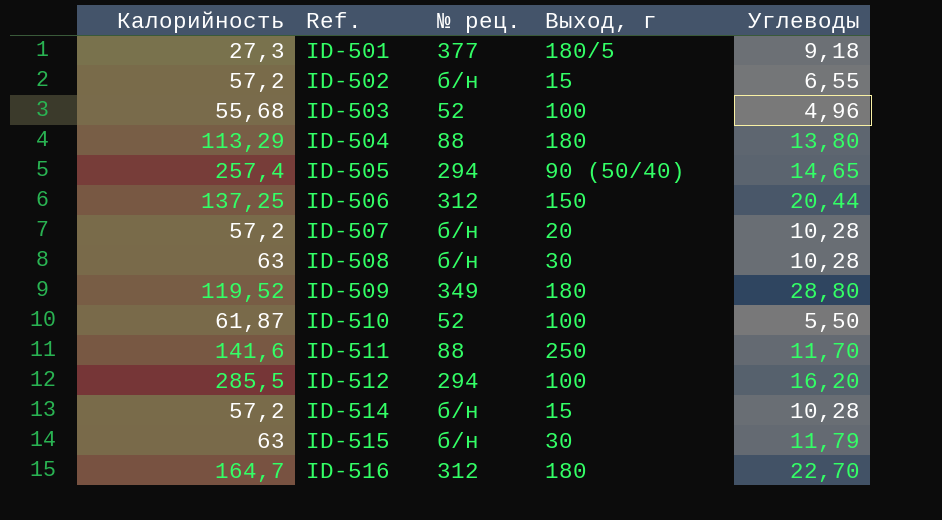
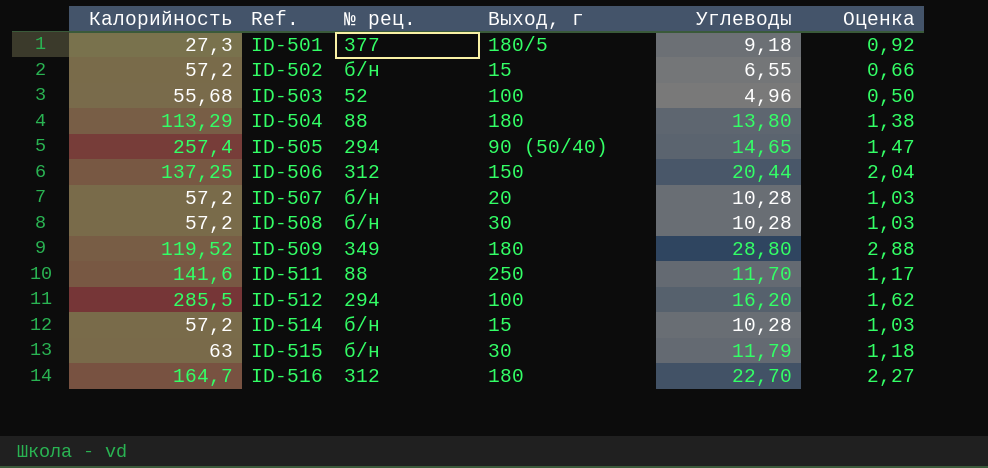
column Оценка | formula: none -> [Углеводы] * 0,1
row ID-510: 61,87 | 52 | 100 | 5,50 -> none
ID-508 | Калорийность: 63 -> 57,2

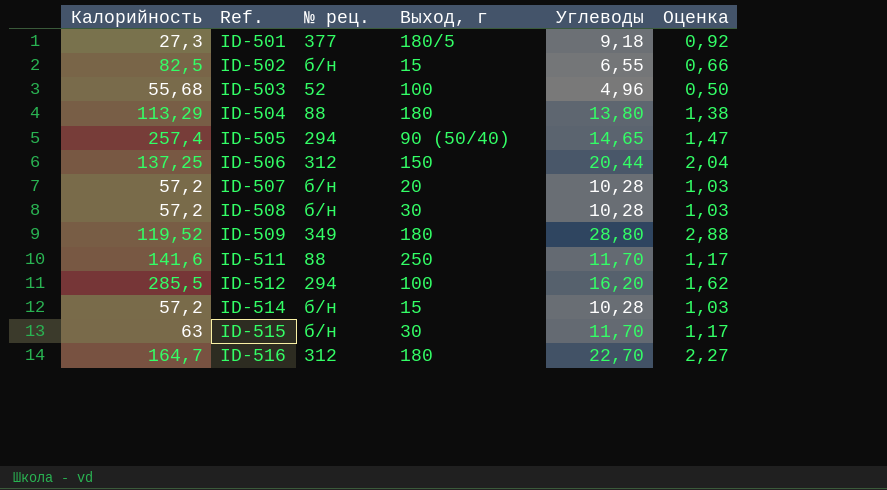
ID-502 | Калорийность: 57,2 -> 82,5
ID-515 | Углеводы: 11,79 -> 11,70
ID-515 | Оценка: 1,18 -> 1,17

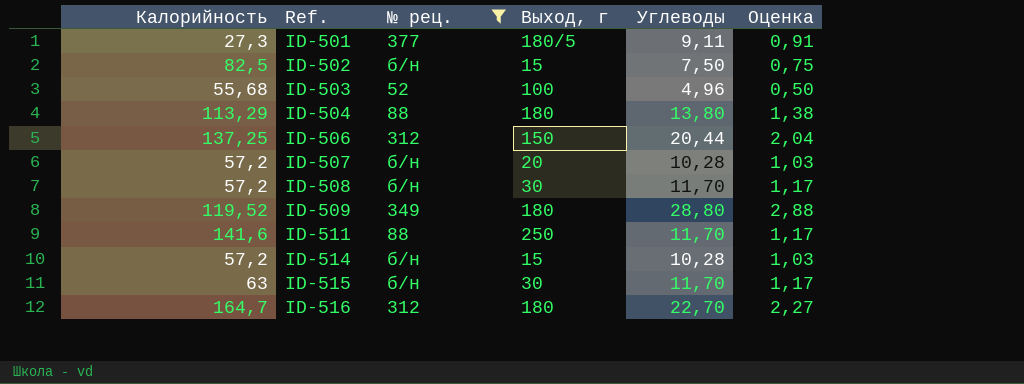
filter: none -> № рец. != 294
ID-501 | Углеводы: 9,18 -> 9,11
ID-501 | Оценка: 0,92 -> 0,91
ID-502 | Углеводы: 6,55 -> 7,50
ID-502 | Оценка: 0,66 -> 0,75
ID-508 | Углеводы: 10,28 -> 11,70
ID-508 | Оценка: 1,03 -> 1,17

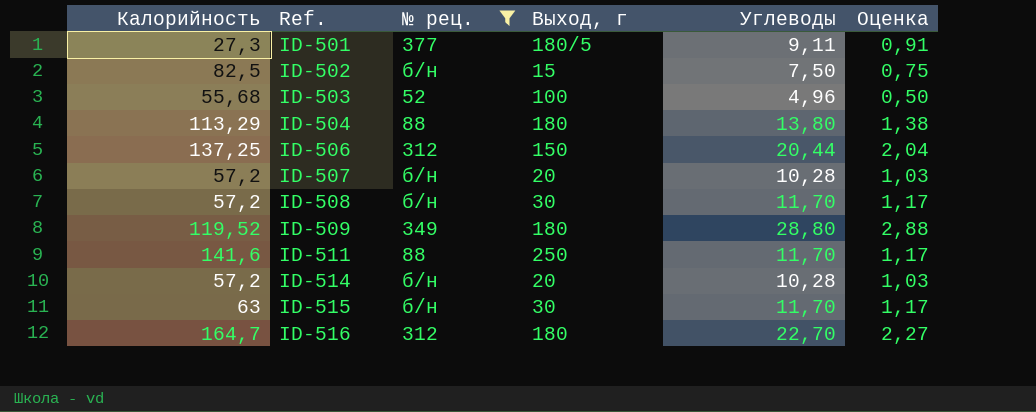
ID-514 | Выход, г: 15 -> 20

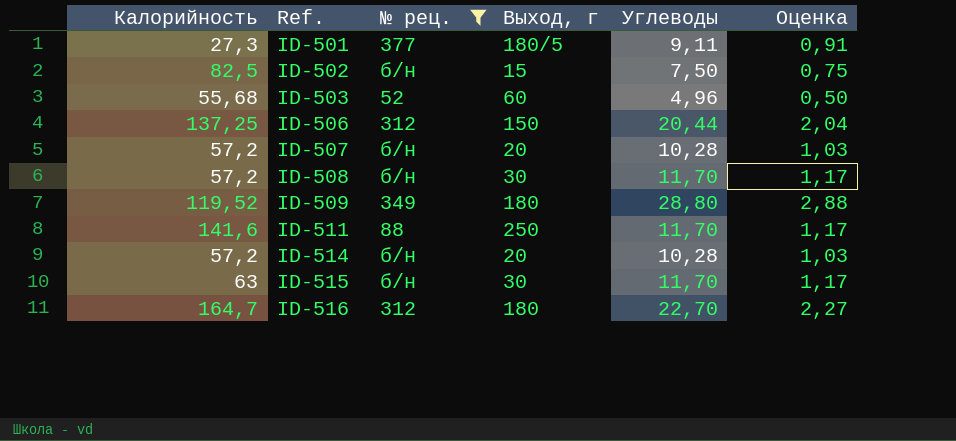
row ID-504: 113,29 | 88 | 180 | 13,80 | 1,38 -> none
ID-503 | Выход, г: 100 -> 60

